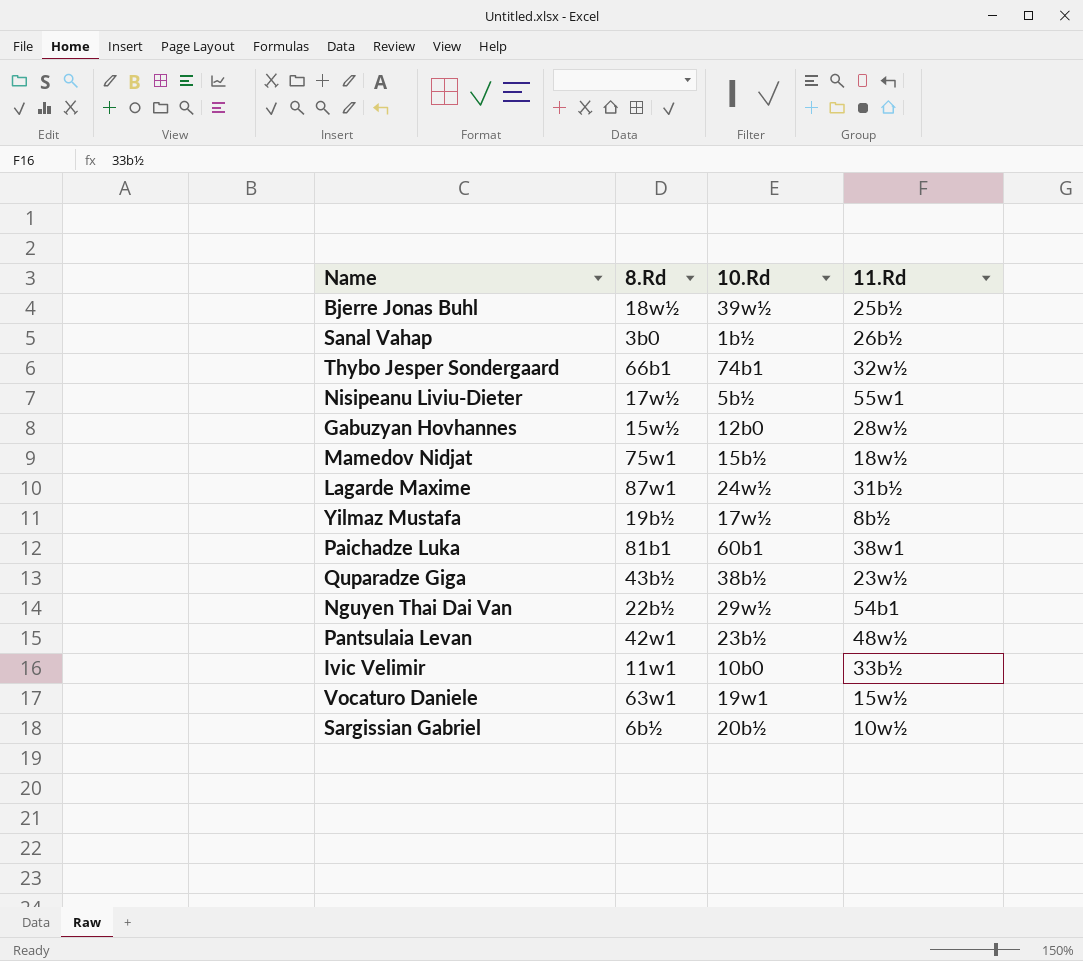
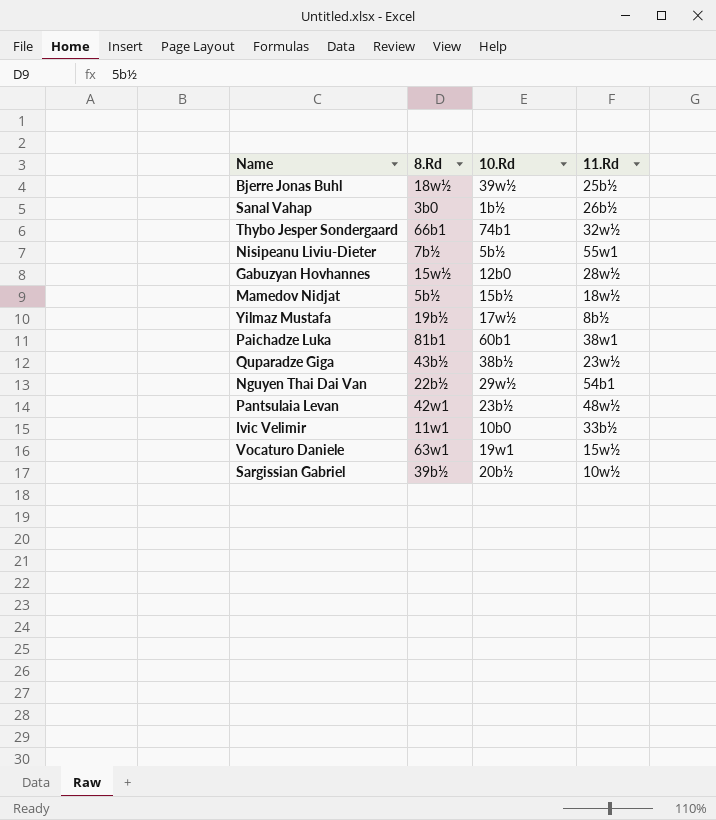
row Lagarde Maxime: 87w1 | 24w½ | 31b½ -> none
Nisipeanu Liviu-Dieter | 8.Rd: 17w½ -> 7b½
Mamedov Nidjat | 8.Rd: 75w1 -> 5b½
Sargissian Gabriel | 8.Rd: 6b½ -> 39b½

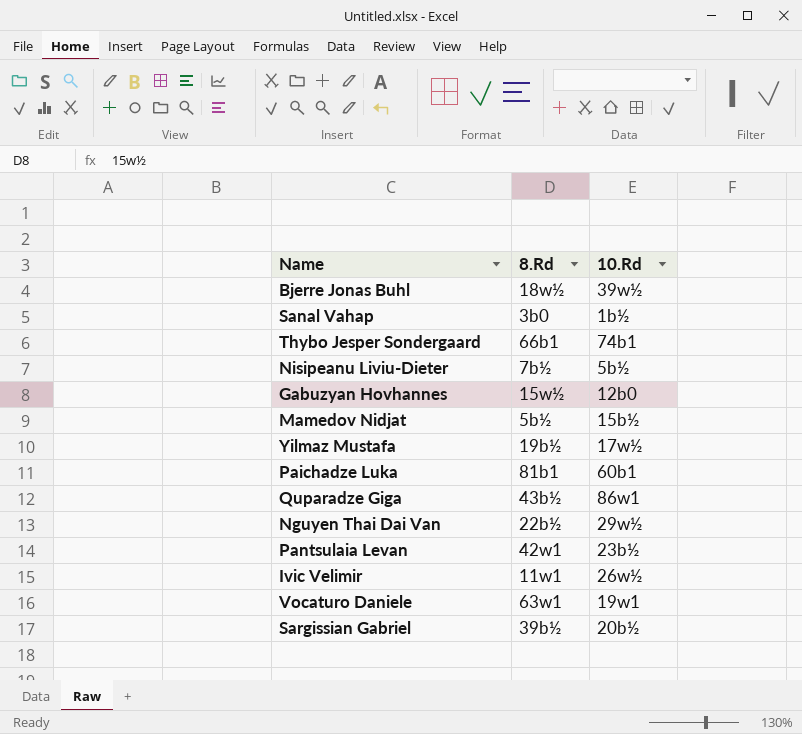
column 11.Rd | position: 4 -> none
Quparadze Giga | 10.Rd: 38b½ -> 86w1
Ivic Velimir | 10.Rd: 10b0 -> 26w½

